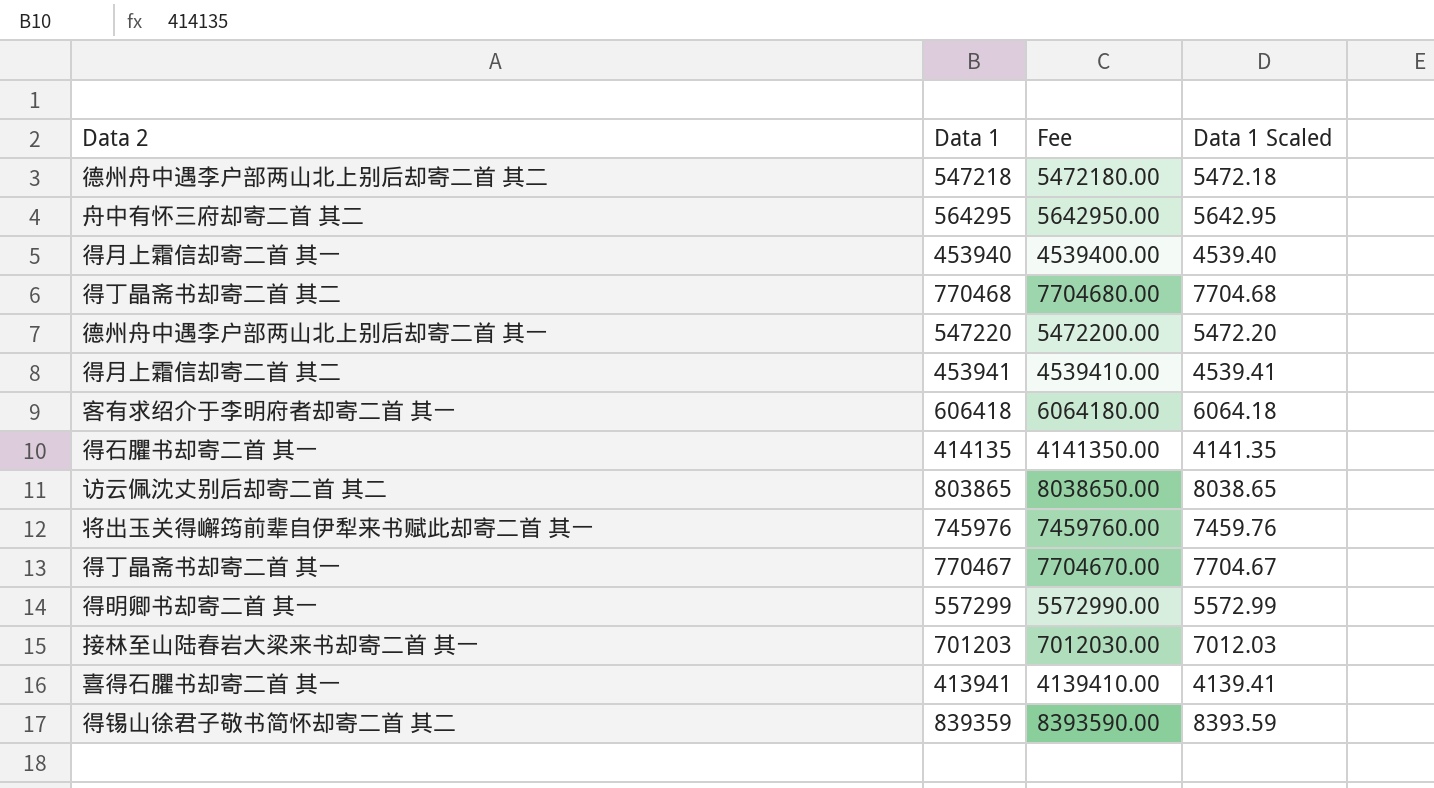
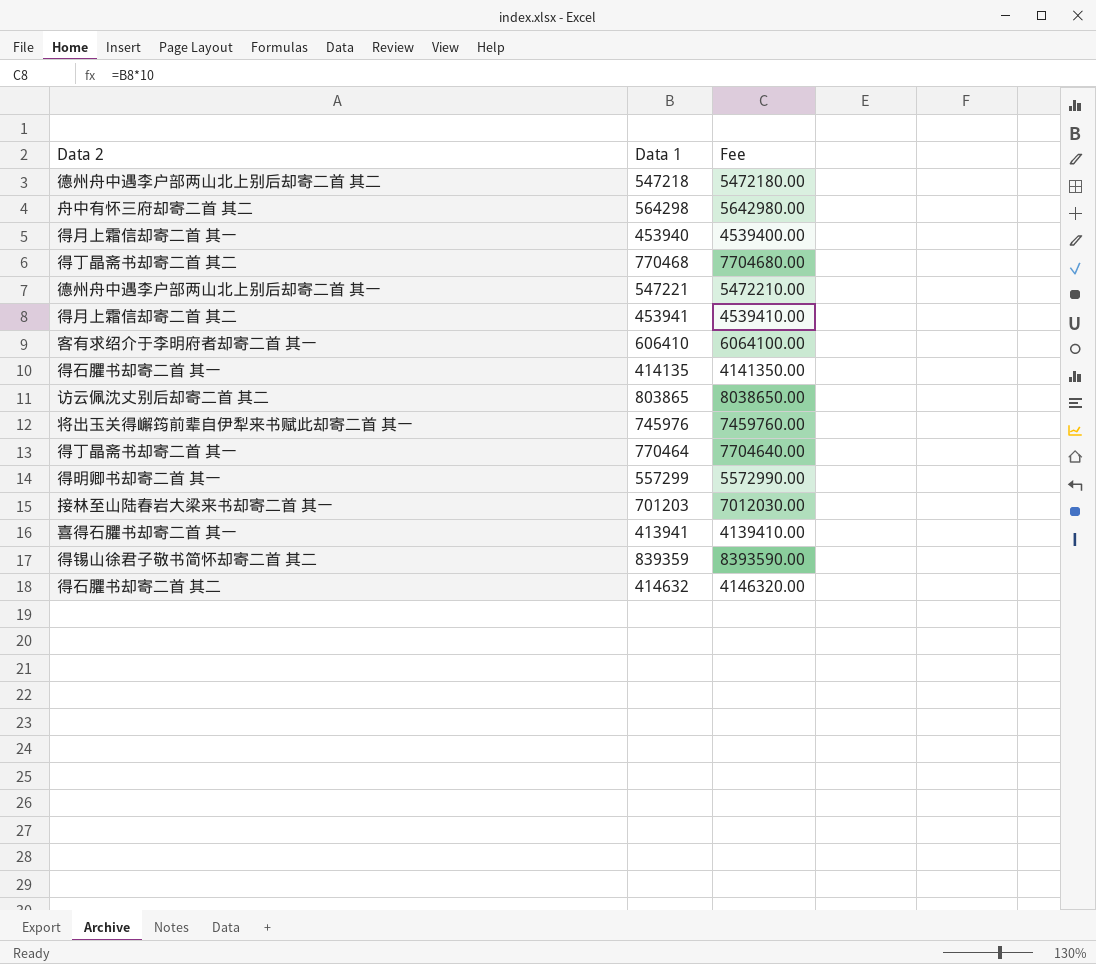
column Data 1 Scaled | formula: [Data 1] * 0.01 -> none
舟中有怀三府却寄二首 其二 | Data 1: 564295 -> 564298
舟中有怀三府却寄二首 其二 | Fee: 5642950.00 -> 5642980.00
德州舟中遇李户部两山北上别后却寄二首 其一 | Data 1: 547220 -> 547221
德州舟中遇李户部两山北上别后却寄二首 其一 | Fee: 5472200.00 -> 5472210.00
客有求绍介于李明府者却寄二首 其一 | Data 1: 606418 -> 606410
客有求绍介于李明府者却寄二首 其一 | Fee: 6064180.00 -> 6064100.00
得丁晶斋书却寄二首 其一 | Data 1: 770467 -> 770464
得丁晶斋书却寄二首 其一 | Fee: 7704670.00 -> 7704640.00
row 得石臞书却寄二首 其二: none -> 414632 | 4146320.00

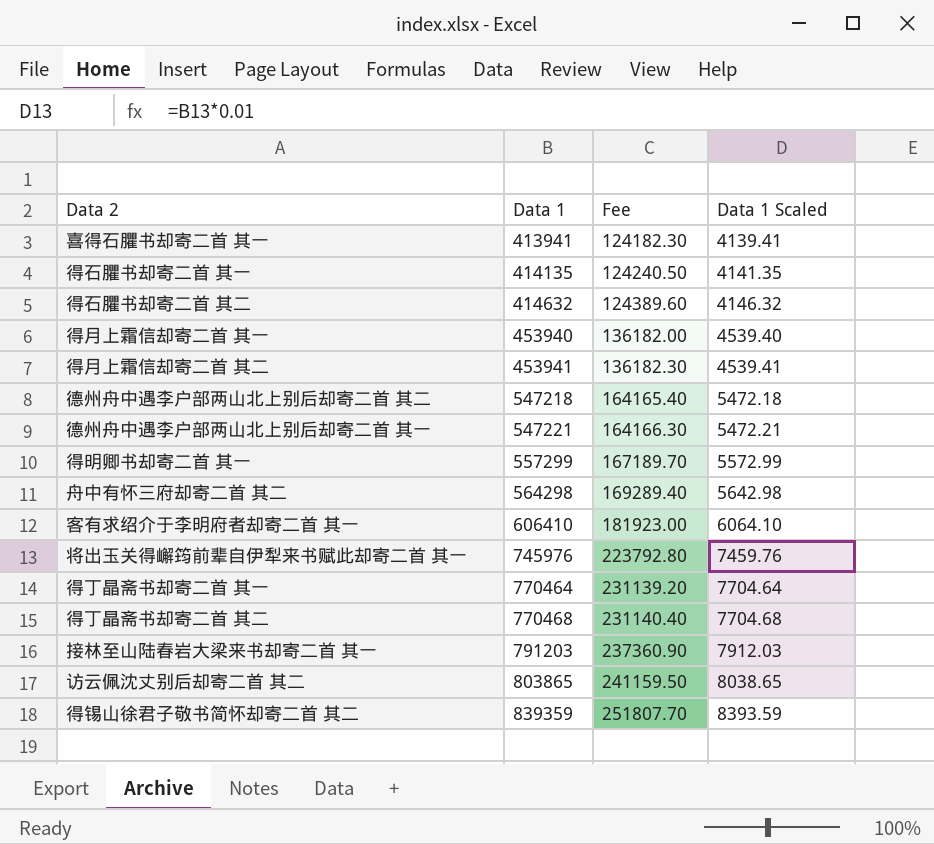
row order: none -> Data 1 ascending
column Fee | formula: [Data 1] * 10 -> [Data 1] * 0.3
column Data 1 Scaled | formula: none -> [Data 1] * 0.01
接林至山陆春岩大梁来书却寄二首 其一 | Data 1: 701203 -> 791203

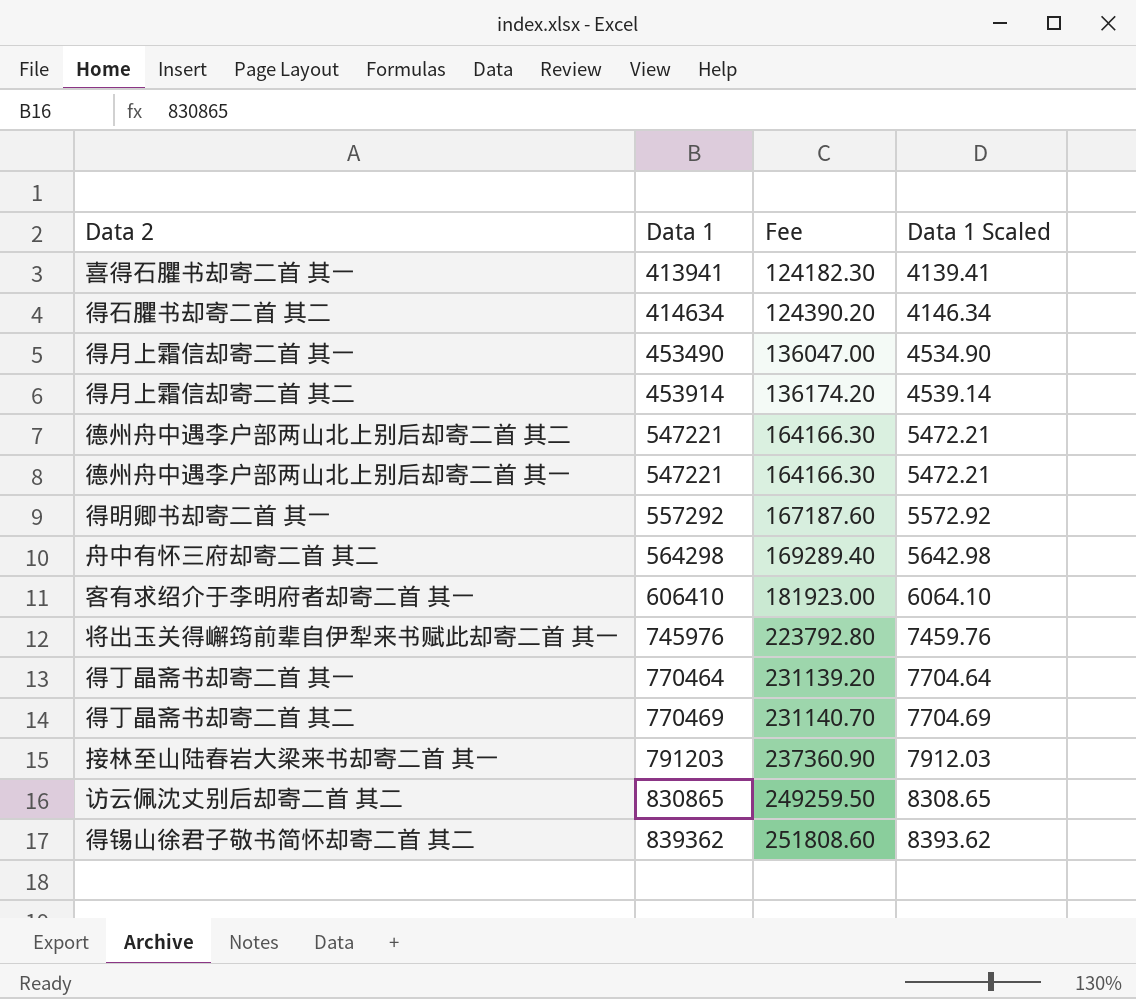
row 得石臞书却寄二首 其一: 414135 | 124240.50 | 4141.35 -> none
得石臞书却寄二首 其二 | Data 1: 414632 -> 414634
得石臞书却寄二首 其二 | Fee: 124389.60 -> 124390.20
得石臞书却寄二首 其二 | Data 1 Scaled: 4146.32 -> 4146.34
得月上霜信却寄二首 其一 | Data 1: 453940 -> 453490
得月上霜信却寄二首 其一 | Fee: 136182.00 -> 136047.00
得月上霜信却寄二首 其一 | Data 1 Scaled: 4539.40 -> 4534.90
得月上霜信却寄二首 其二 | Data 1: 453941 -> 453914
得月上霜信却寄二首 其二 | Fee: 136182.30 -> 136174.20
得月上霜信却寄二首 其二 | Data 1 Scaled: 4539.41 -> 4539.14
德州舟中遇李户部两山北上别后却寄二首 其二 | Data 1: 547218 -> 547221
德州舟中遇李户部两山北上别后却寄二首 其二 | Fee: 164165.40 -> 164166.30
德州舟中遇李户部两山北上别后却寄二首 其二 | Data 1 Scaled: 5472.18 -> 5472.21
得明卿书却寄二首 其一 | Data 1: 557299 -> 557292
得明卿书却寄二首 其一 | Fee: 167189.70 -> 167187.60
得明卿书却寄二首 其一 | Data 1 Scaled: 5572.99 -> 5572.92
得丁晶斋书却寄二首 其二 | Data 1: 770468 -> 770469
得丁晶斋书却寄二首 其二 | Fee: 231140.40 -> 231140.70
得丁晶斋书却寄二首 其二 | Data 1 Scaled: 7704.68 -> 7704.69
访云佩沈丈别后却寄二首 其二 | Data 1: 803865 -> 830865
访云佩沈丈别后却寄二首 其二 | Fee: 241159.50 -> 249259.50
访云佩沈丈别后却寄二首 其二 | Data 1 Scaled: 8038.65 -> 8308.65
得锡山徐君子敬书简怀却寄二首 其二 | Data 1: 839359 -> 839362
得锡山徐君子敬书简怀却寄二首 其二 | Fee: 251807.70 -> 251808.60
得锡山徐君子敬书简怀却寄二首 其二 | Data 1 Scaled: 8393.59 -> 8393.62

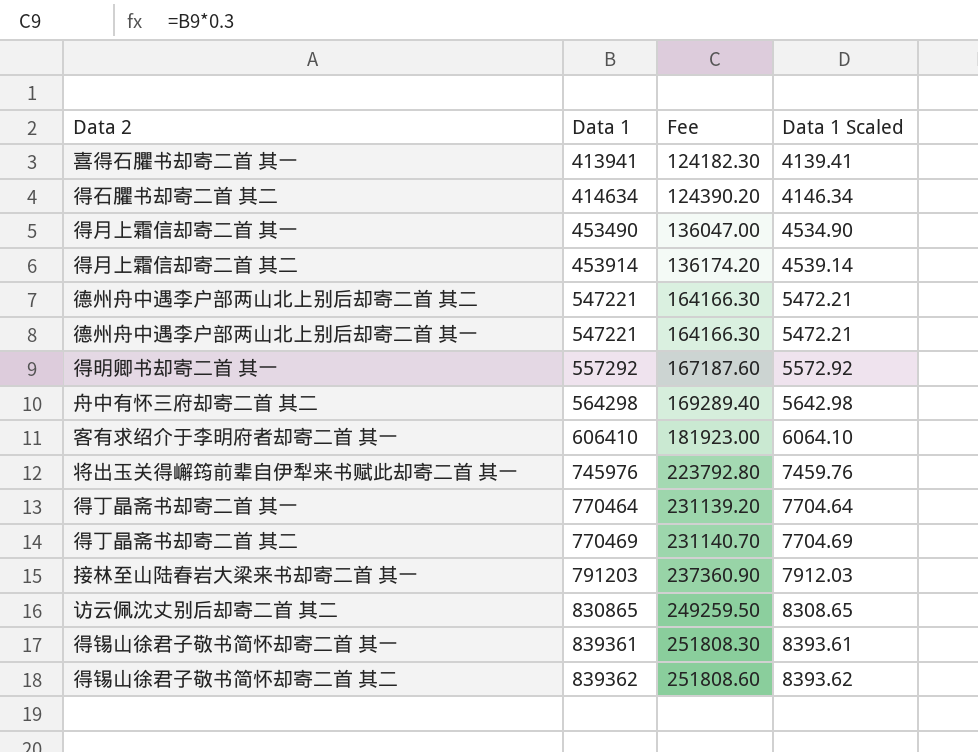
row 得锡山徐君子敬书简怀却寄二首 其一: none -> 839361 | 251808.30 | 8393.61

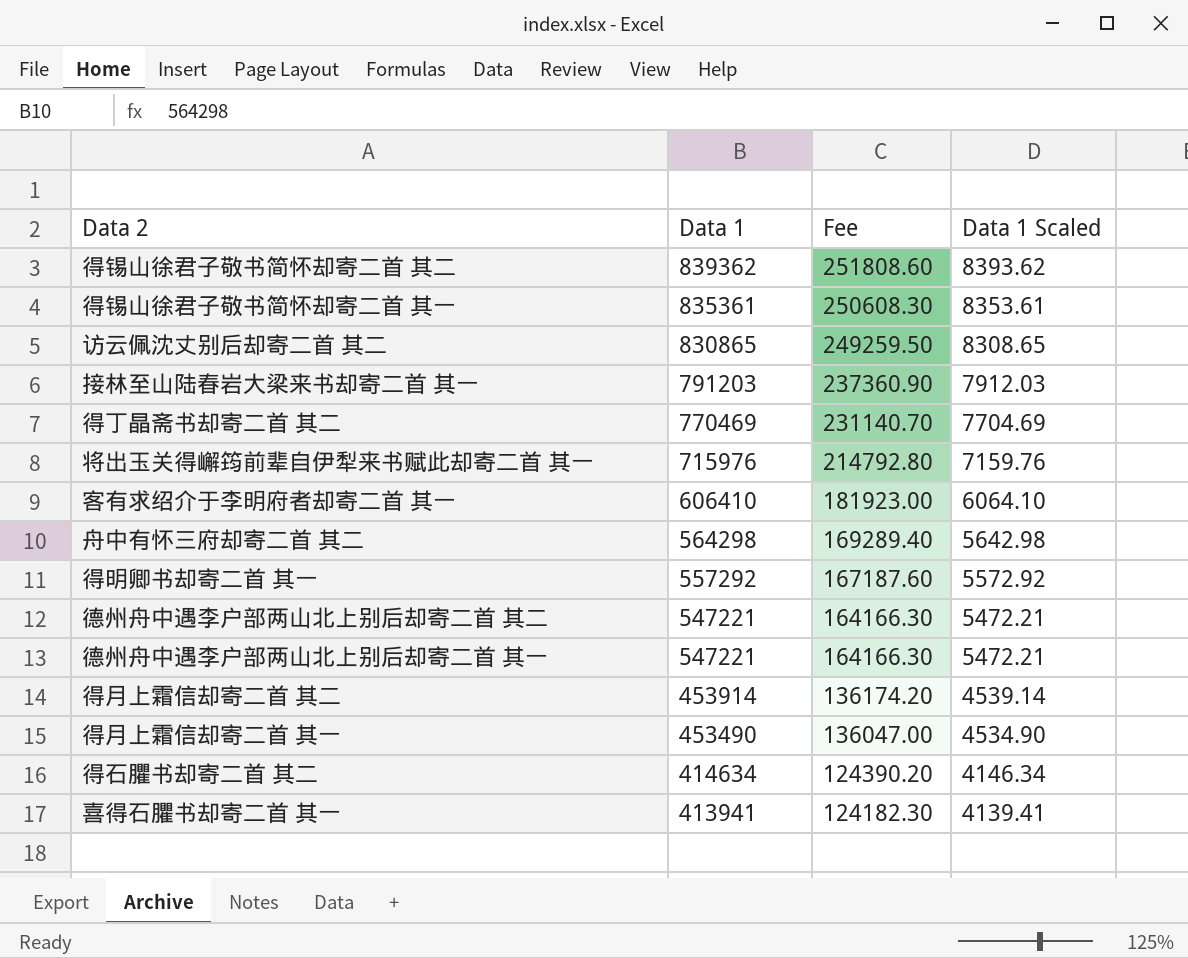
row order: Data 1 ascending -> Data 1 descending
row 得丁晶斋书却寄二首 其一: 770464 | 231139.20 | 7704.64 -> none
得锡山徐君子敬书简怀却寄二首 其一 | Data 1: 839361 -> 835361
得锡山徐君子敬书简怀却寄二首 其一 | Fee: 251808.30 -> 250608.30
得锡山徐君子敬书简怀却寄二首 其一 | Data 1 Scaled: 8393.61 -> 8353.61
将出玉关得嶰筠前辈自伊犁来书赋此却寄二首 其一 | Data 1: 745976 -> 715976
将出玉关得嶰筠前辈自伊犁来书赋此却寄二首 其一 | Fee: 223792.80 -> 214792.80
将出玉关得嶰筠前辈自伊犁来书赋此却寄二首 其一 | Data 1 Scaled: 7459.76 -> 7159.76

